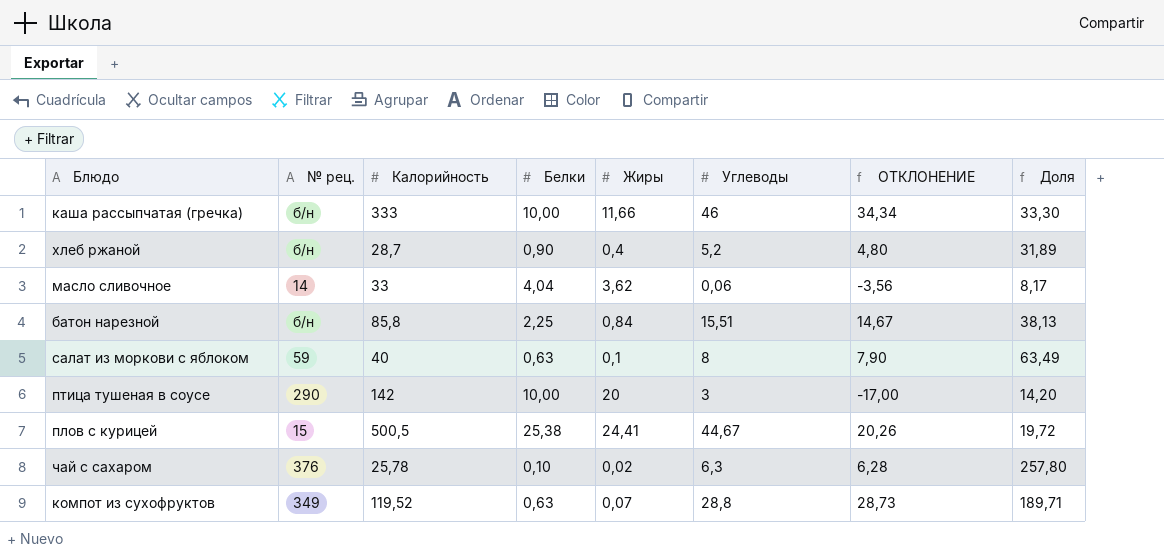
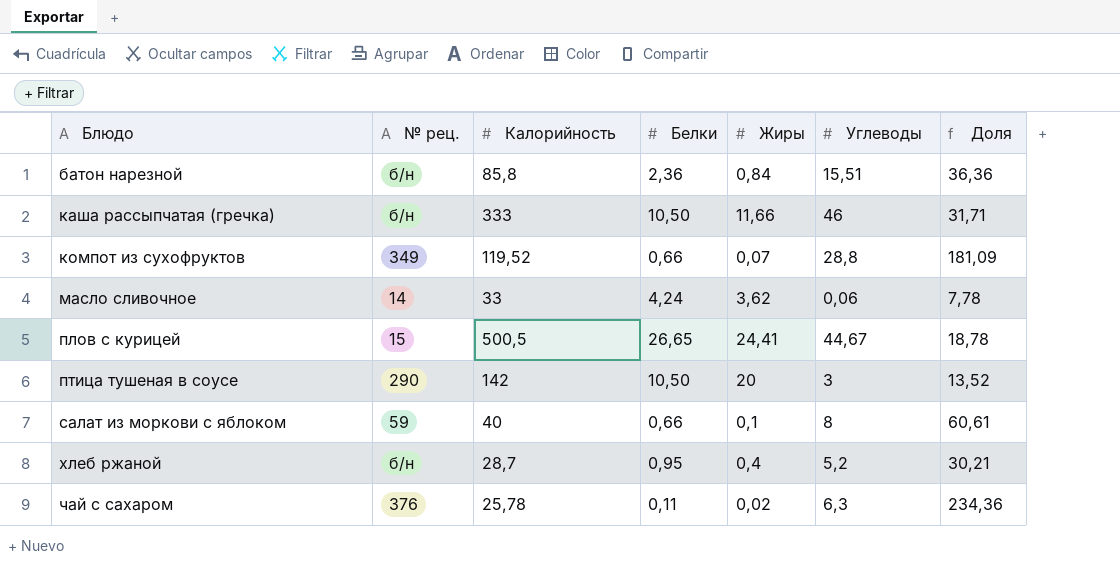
row order: none -> Блюдо ascending
column ОТКЛОНЕНИЕ | formula: [Углеводы] - [Жиры] -> none
батон нарезной | Белки: 2,25 -> 2,36
батон нарезной | Доля: 38,13 -> 36,36
каша рассыпчатая (гречка) | Белки: 10,00 -> 10,50
каша рассыпчатая (гречка) | Доля: 33,30 -> 31,71
компот из сухофруктов | Белки: 0,63 -> 0,66
компот из сухофруктов | Доля: 189,71 -> 181,09
масло сливочное | Белки: 4,04 -> 4,24
масло сливочное | Доля: 8,17 -> 7,78
плов с курицей | Белки: 25,38 -> 26,65
плов с курицей | Доля: 19,72 -> 18,78
птица тушеная в соусе | Белки: 10,00 -> 10,50
птица тушеная в соусе | Доля: 14,20 -> 13,52
салат из моркови с яблоком | Белки: 0,63 -> 0,66
салат из моркови с яблоком | Доля: 63,49 -> 60,61
хлеб ржаной | Белки: 0,90 -> 0,95
хлеб ржаной | Доля: 31,89 -> 30,21
чай с сахаром | Белки: 0,10 -> 0,11
чай с сахаром | Доля: 257,80 -> 234,36

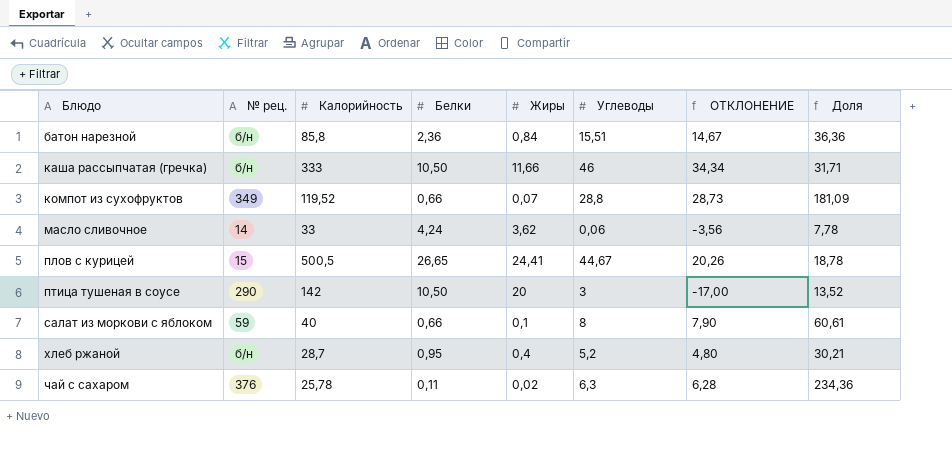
column ОТКЛОНЕНИЕ | formula: none -> [Углеводы] - [Жиры]

